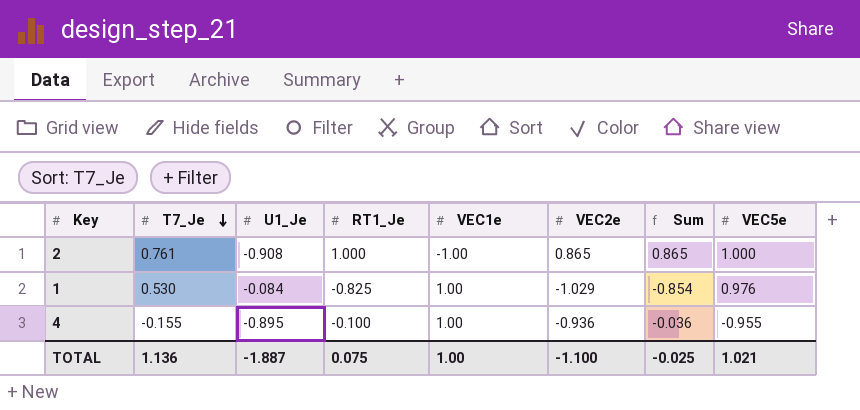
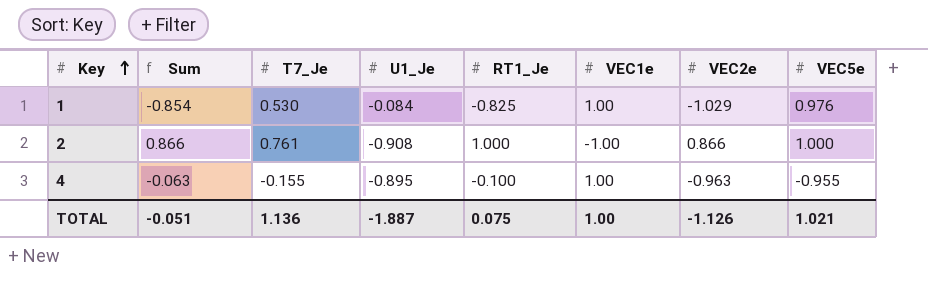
row order: T7_Je descending -> Key ascending
column Sum | position: 7 -> 2
2 | Sum: 0.865 -> 0.866
2 | VEC2e: 0.865 -> 0.866
4 | Sum: -0.036 -> -0.063
4 | VEC2e: -0.936 -> -0.963
TOTAL | Sum: -0.025 -> -0.051
TOTAL | VEC2e: -1.100 -> -1.126

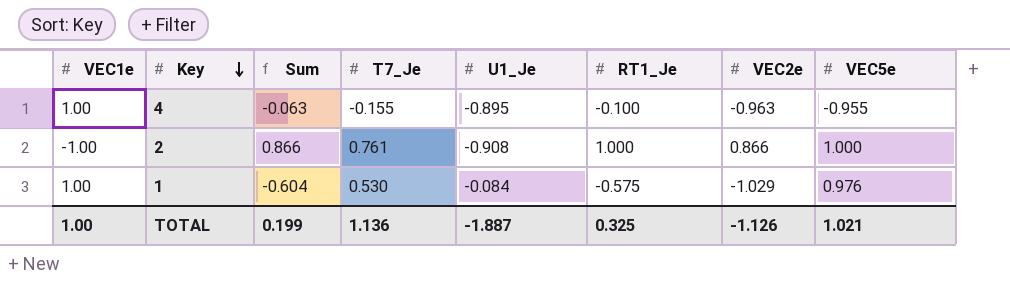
row order: Key ascending -> Key descending
column VEC1e | position: 6 -> 1
1 | Sum: -0.854 -> -0.604
1 | RT1_Je: -0.825 -> -0.575
TOTAL | Sum: -0.051 -> 0.199
TOTAL | RT1_Je: 0.075 -> 0.325

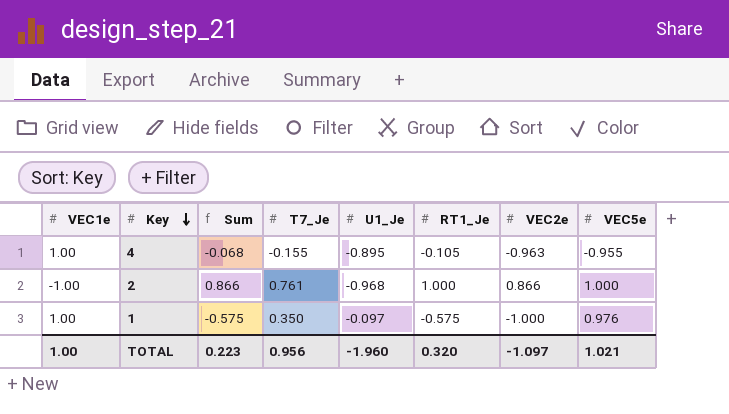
4 | Sum: -0.063 -> -0.068
4 | RT1_Je: -0.100 -> -0.105
2 | U1_Je: -0.908 -> -0.968
1 | Sum: -0.604 -> -0.575
1 | T7_Je: 0.530 -> 0.350
1 | U1_Je: -0.084 -> -0.097
1 | VEC2e: -1.029 -> -1.000
TOTAL | Sum: 0.199 -> 0.223
TOTAL | T7_Je: 1.136 -> 0.956
TOTAL | U1_Je: -1.887 -> -1.960
TOTAL | RT1_Je: 0.325 -> 0.320
TOTAL | VEC2e: -1.126 -> -1.097

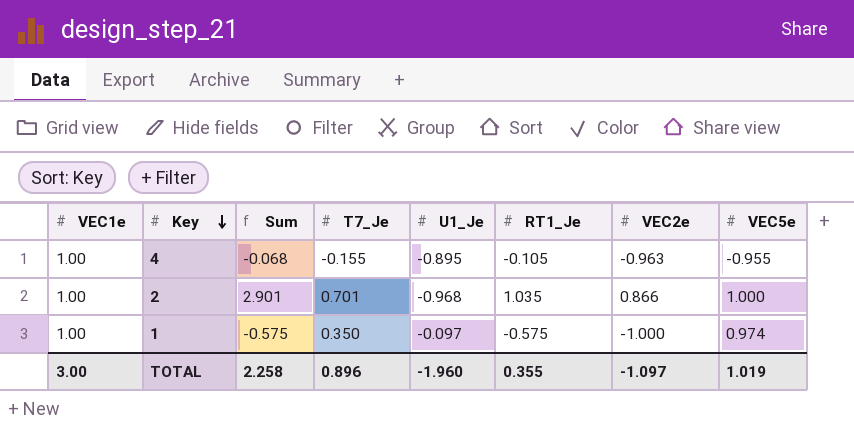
2 | VEC1e: -1.00 -> 1.00
2 | Sum: 0.866 -> 2.901
2 | T7_Je: 0.761 -> 0.701
2 | RT1_Je: 1.000 -> 1.035
1 | VEC5e: 0.976 -> 0.974
TOTAL | VEC1e: 1.00 -> 3.00
TOTAL | Sum: 0.223 -> 2.258
TOTAL | T7_Je: 0.956 -> 0.896
TOTAL | RT1_Je: 0.320 -> 0.355
TOTAL | VEC5e: 1.021 -> 1.019

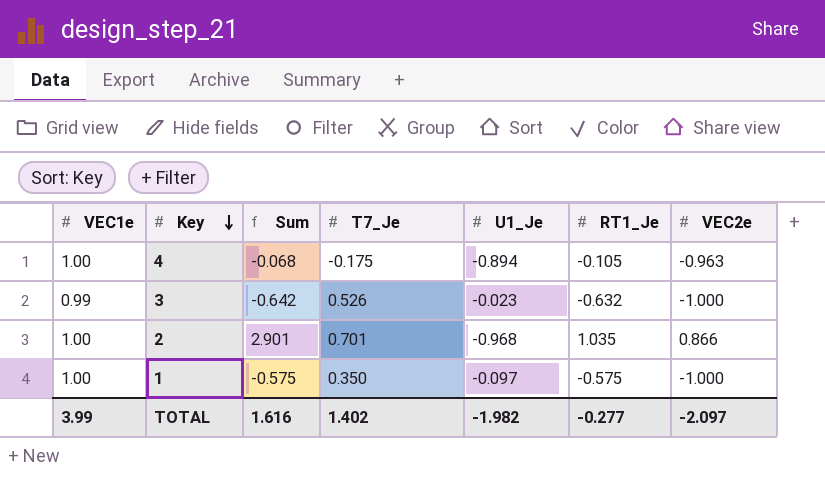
column VEC5e | position: 8 -> none
4 | T7_Je: -0.155 -> -0.175
4 | U1_Je: -0.895 -> -0.894
row 3: none -> 0.99 | -0.642 | 0.526 | -0.023 | -0.632 | -1.000
TOTAL | VEC1e: 3.00 -> 3.99
TOTAL | Sum: 2.258 -> 1.616
TOTAL | T7_Je: 0.896 -> 1.402
TOTAL | U1_Je: -1.960 -> -1.982
TOTAL | RT1_Je: 0.355 -> -0.277
TOTAL | VEC2e: -1.097 -> -2.097

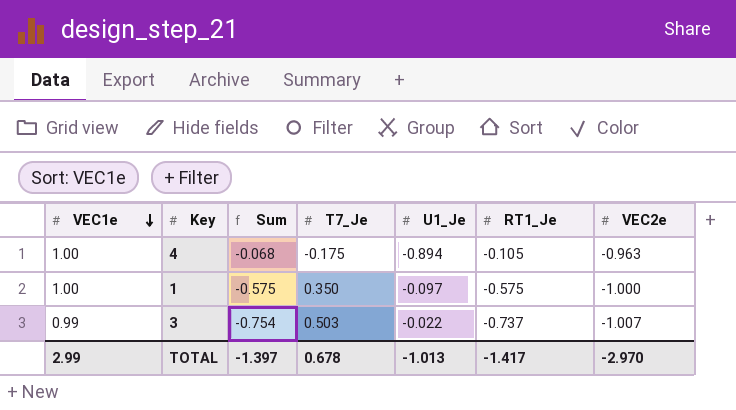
row order: Key descending -> VEC1e descending
row 2: 1.00 | 2.901 | 0.701 | -0.968 | 1.035 | 0.866 -> none
3 | Sum: -0.642 -> -0.754
3 | T7_Je: 0.526 -> 0.503
3 | U1_Je: -0.023 -> -0.022
3 | RT1_Je: -0.632 -> -0.737
3 | VEC2e: -1.000 -> -1.007
TOTAL | VEC1e: 3.99 -> 2.99
TOTAL | Sum: 1.616 -> -1.397
TOTAL | T7_Je: 1.402 -> 0.678
TOTAL | U1_Je: -1.982 -> -1.013
TOTAL | RT1_Je: -0.277 -> -1.417
TOTAL | VEC2e: -2.097 -> -2.970

